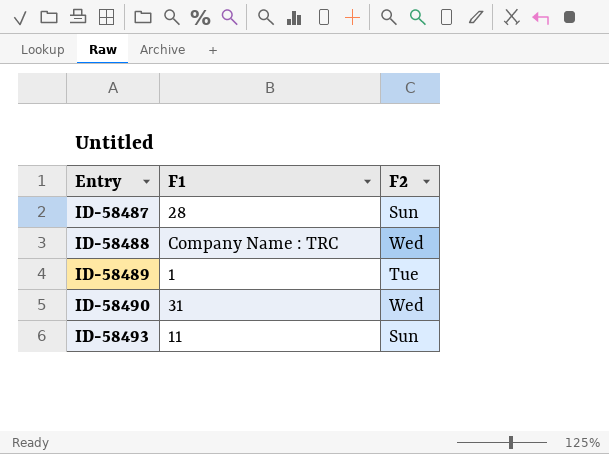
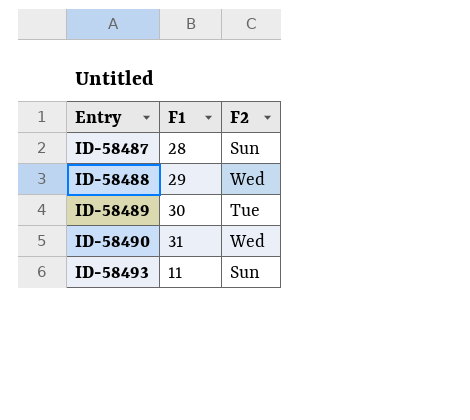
ID-58488 | F1: Company Name : TRC -> 29
ID-58489 | F1: 1 -> 30

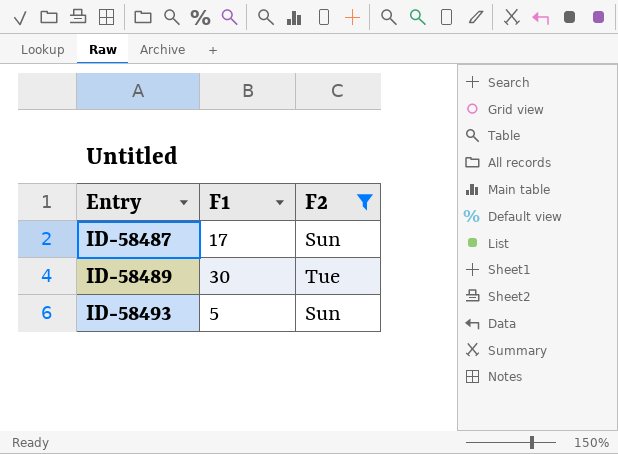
filter: none -> F2 != Wed
ID-58487 | F1: 28 -> 17
ID-58493 | F1: 11 -> 5

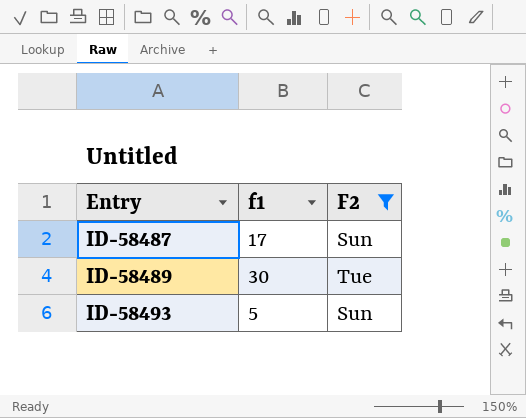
column name: F1 -> f1

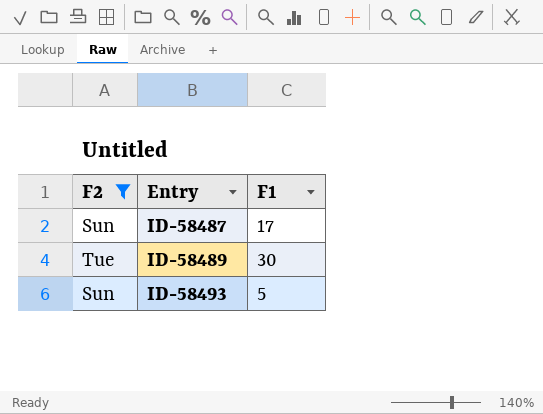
column F2 | position: 3 -> 1
column name: f1 -> F1

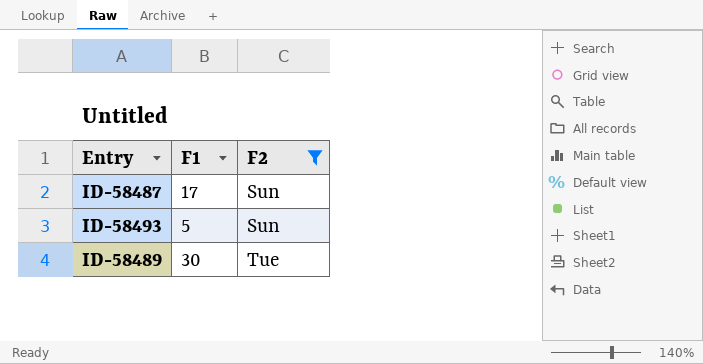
row order: Entry ascending -> F2 ascending
column F2 | position: 1 -> 3

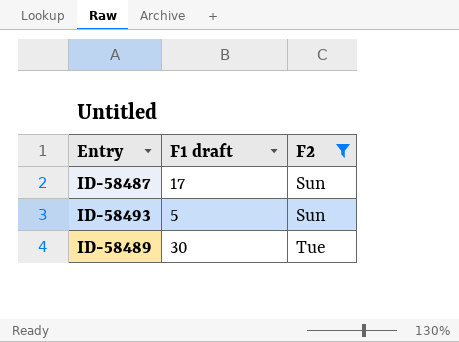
column name: F1 -> F1 draft

